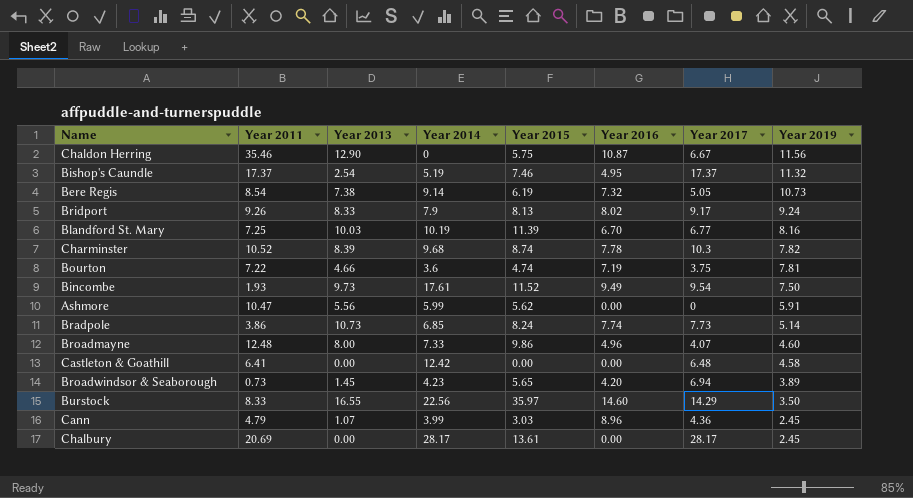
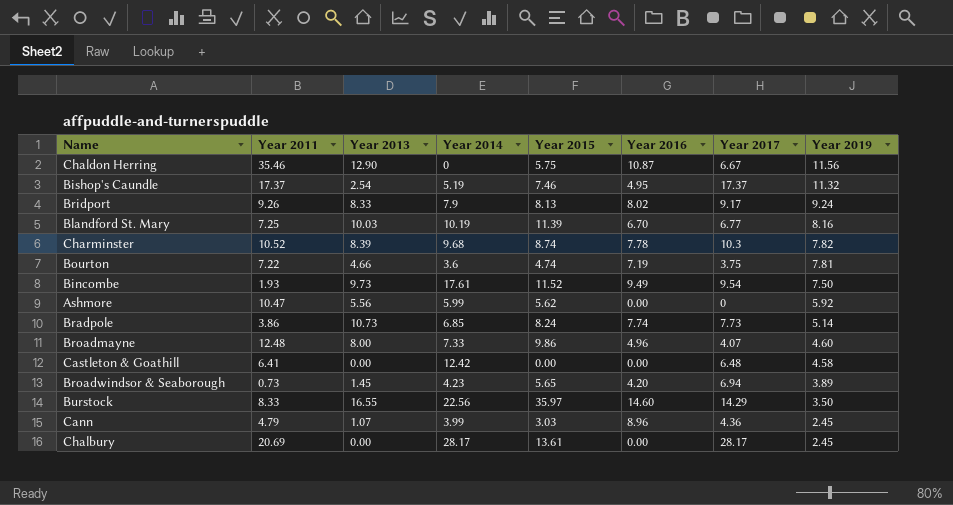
row Bere Regis: 8.54 | 7.38 | 9.14 | 6.19 | 7.32 | 5.05 | 10.73 -> none
Ashmore | Year 2019: 5.91 -> 5.92

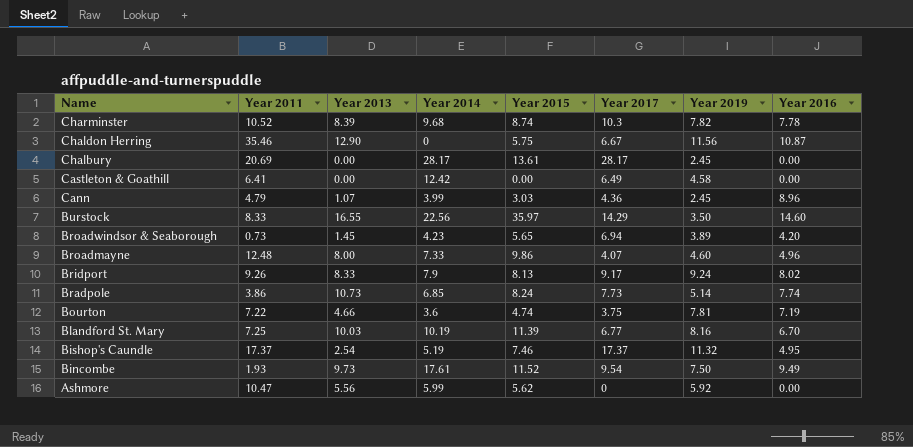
row order: Year 2019 descending -> Name descending
column Year 2016 | position: 6 -> 8
Castleton & Goathill | Year 2017: 6.48 -> 6.49

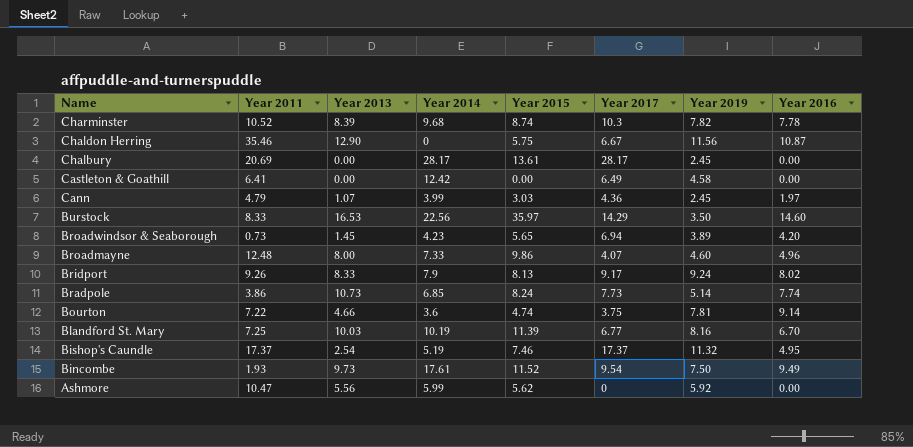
Cann | Year 2016: 8.96 -> 1.97
Burstock | Year 2013: 16.55 -> 16.53
Bourton | Year 2016: 7.19 -> 9.14

